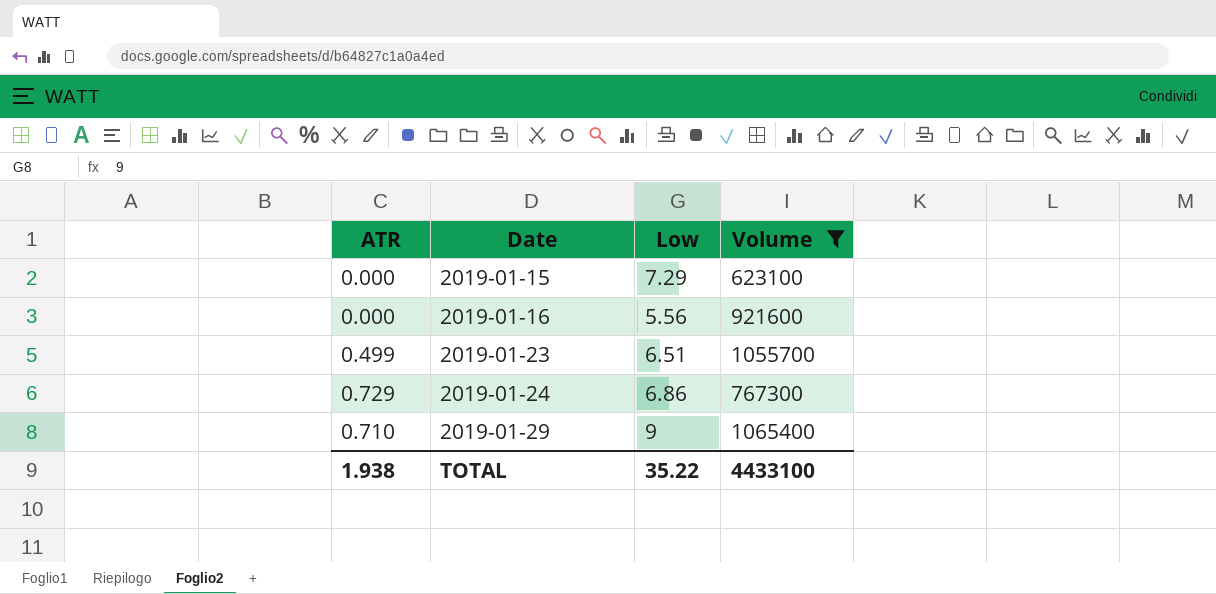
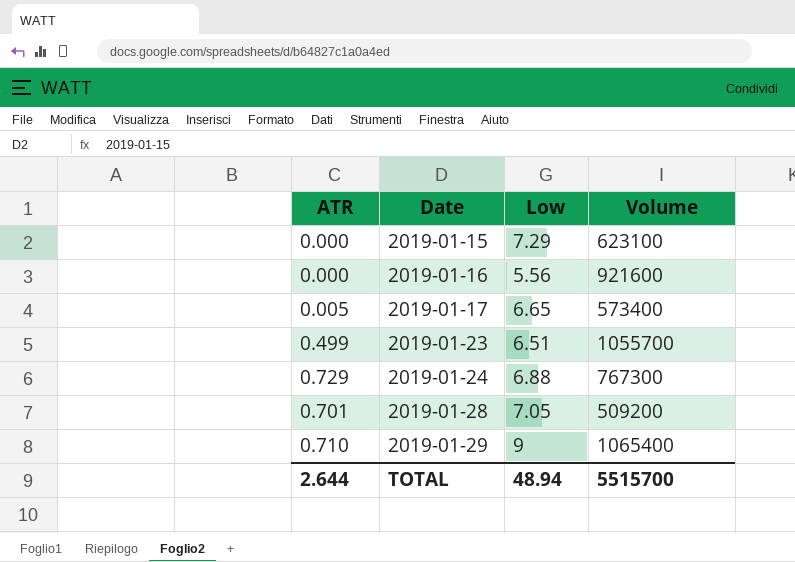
filter: Volume >= 623100 -> none
2019-01-24 | Low: 6.86 -> 6.88
TOTAL | ATR: 1.938 -> 2.644
TOTAL | Low: 35.22 -> 48.94
TOTAL | Volume: 4433100 -> 5515700

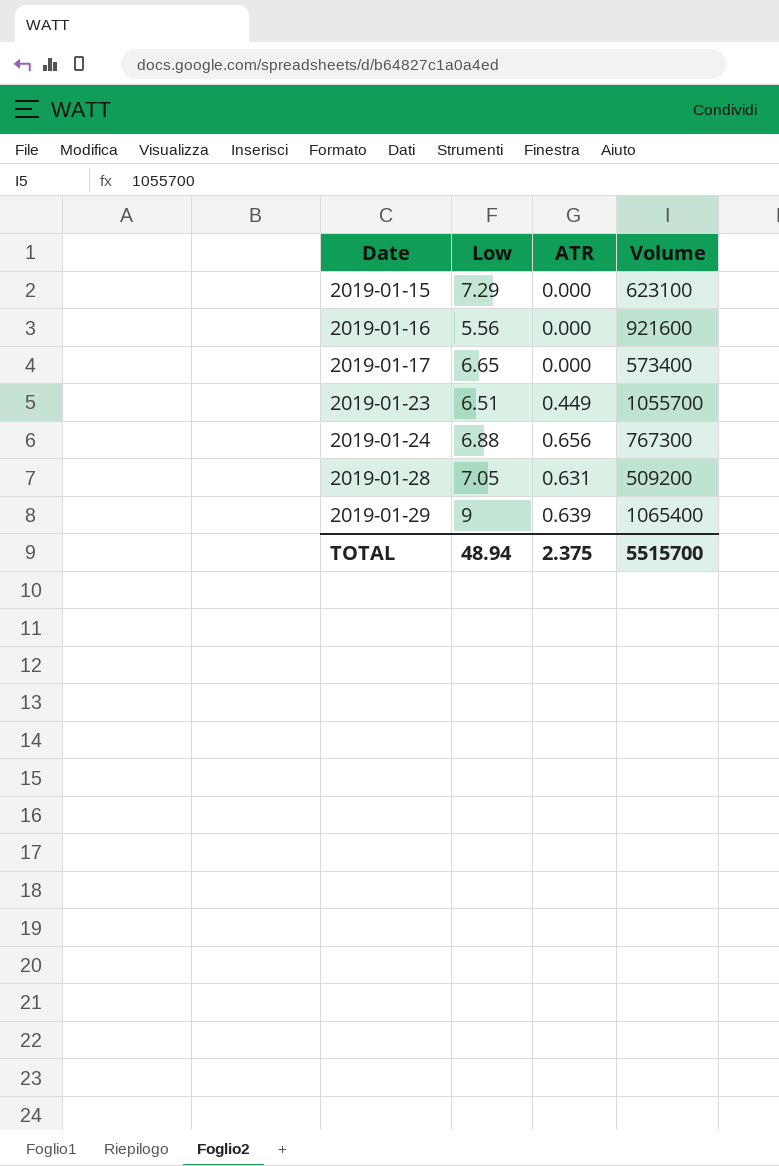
column ATR | position: 1 -> 3
2019-01-17 | ATR: 0.005 -> 0.000
2019-01-23 | ATR: 0.499 -> 0.449
2019-01-24 | ATR: 0.729 -> 0.656
2019-01-28 | ATR: 0.701 -> 0.631
2019-01-29 | ATR: 0.710 -> 0.639
TOTAL | ATR: 2.644 -> 2.375

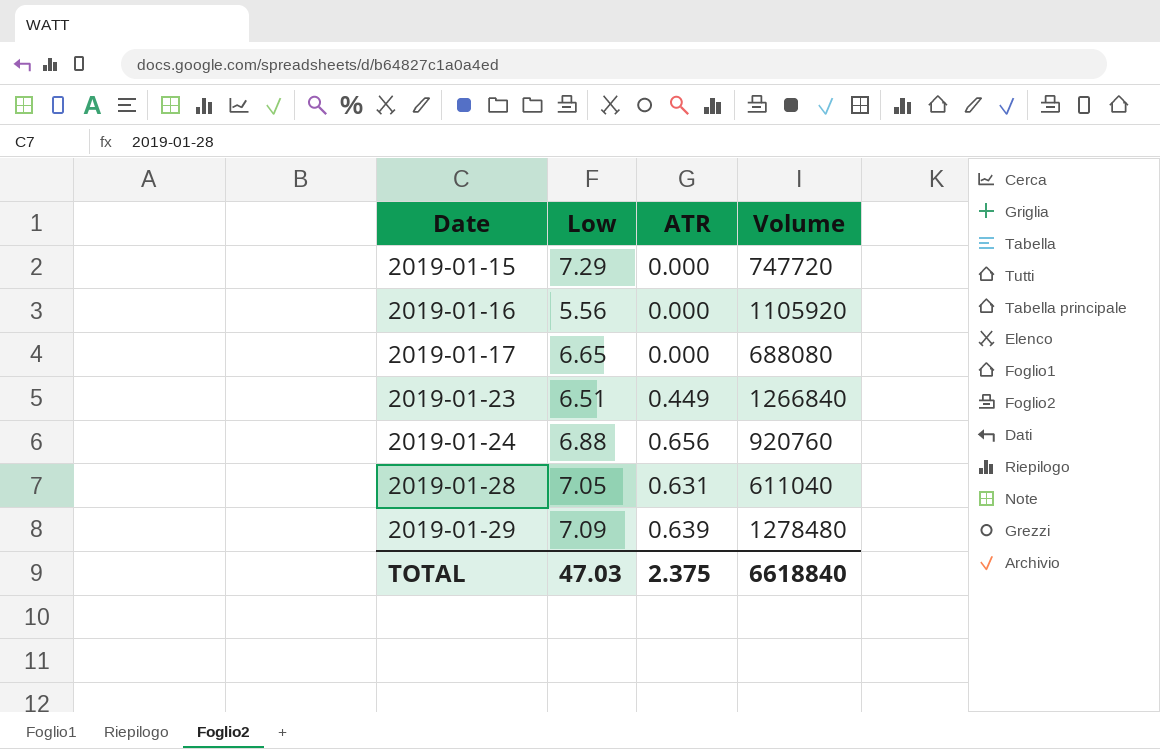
2019-01-15 | Volume: 623100 -> 747720
2019-01-16 | Volume: 921600 -> 1105920
2019-01-17 | Volume: 573400 -> 688080
2019-01-23 | Volume: 1055700 -> 1266840
2019-01-24 | Volume: 767300 -> 920760
2019-01-28 | Volume: 509200 -> 611040
2019-01-29 | Low: 9 -> 7.09
2019-01-29 | Volume: 1065400 -> 1278480
TOTAL | Low: 48.94 -> 47.03
TOTAL | Volume: 5515700 -> 6618840

